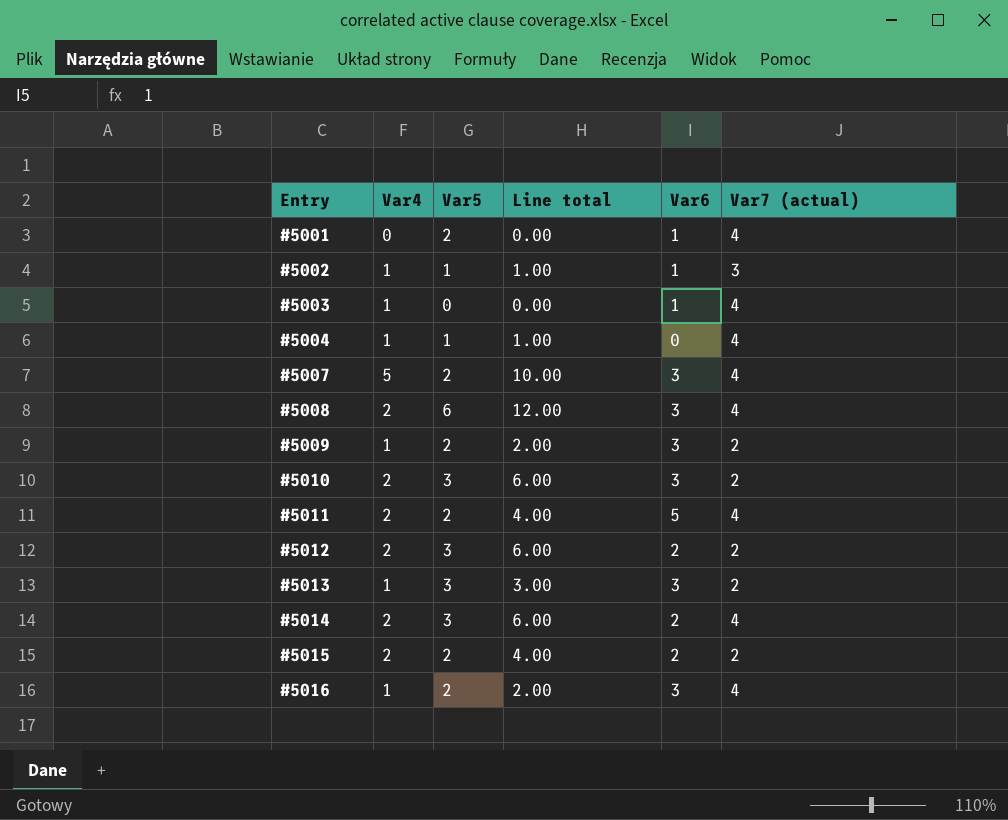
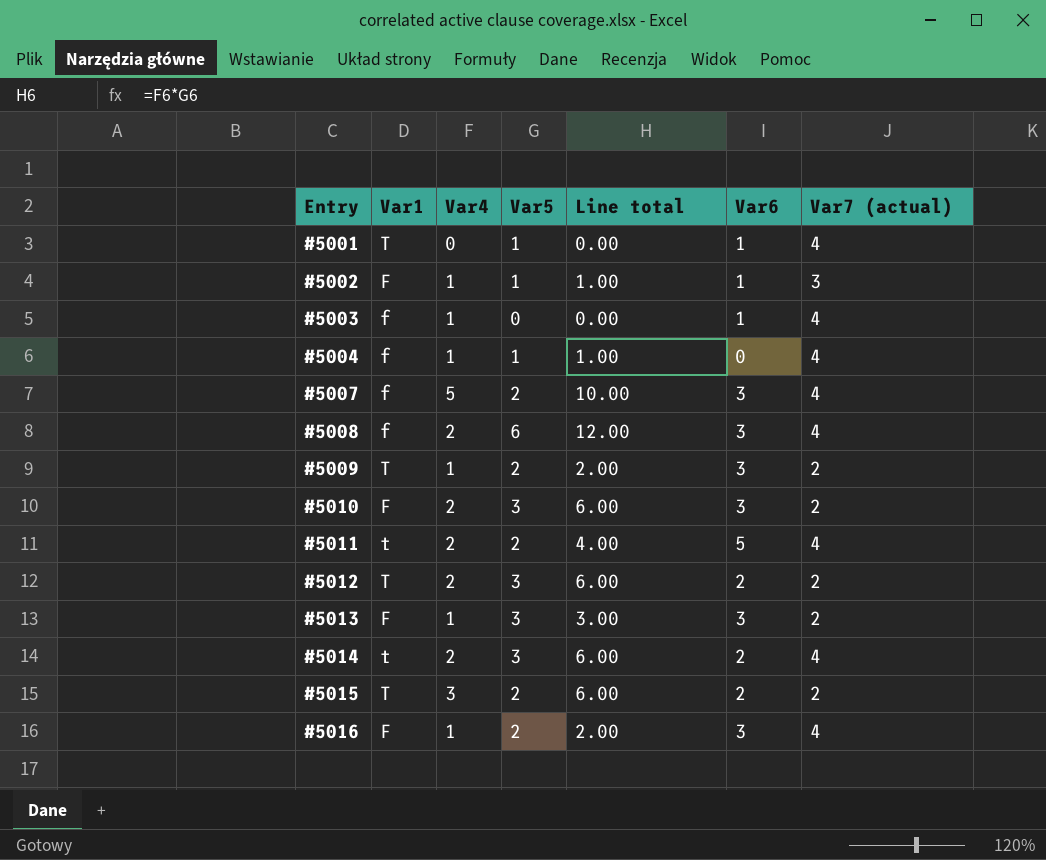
column Var1 | position: none -> 2
#5001 | Var5: 2 -> 1
#5015 | Var4: 2 -> 3
#5015 | Line total: 4.00 -> 6.00

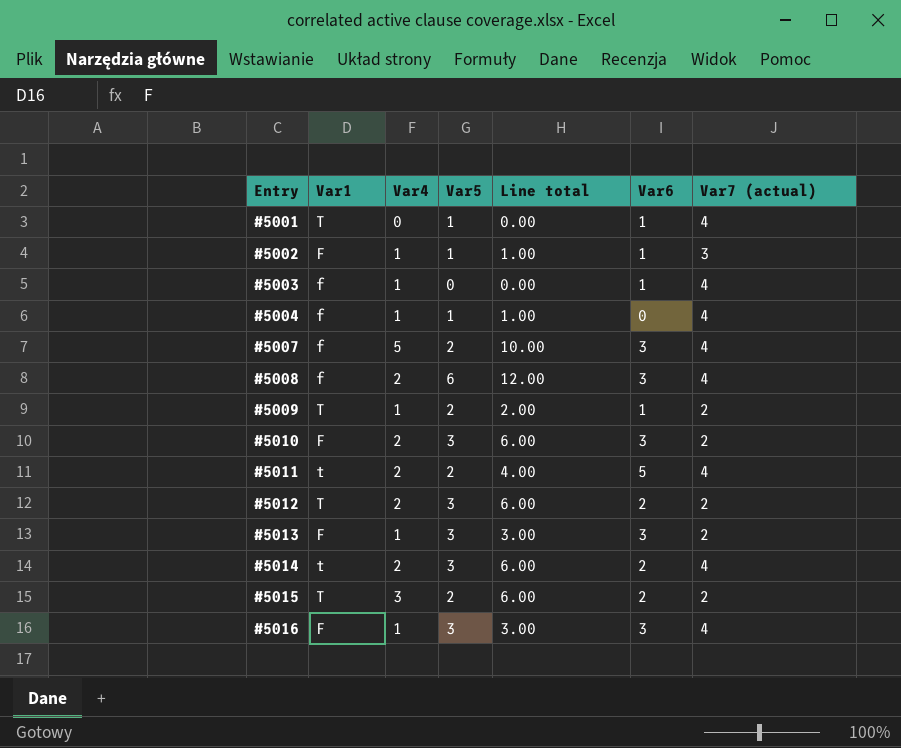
#5009 | Var6: 3 -> 1
#5016 | Var5: 2 -> 3
#5016 | Line total: 2.00 -> 3.00

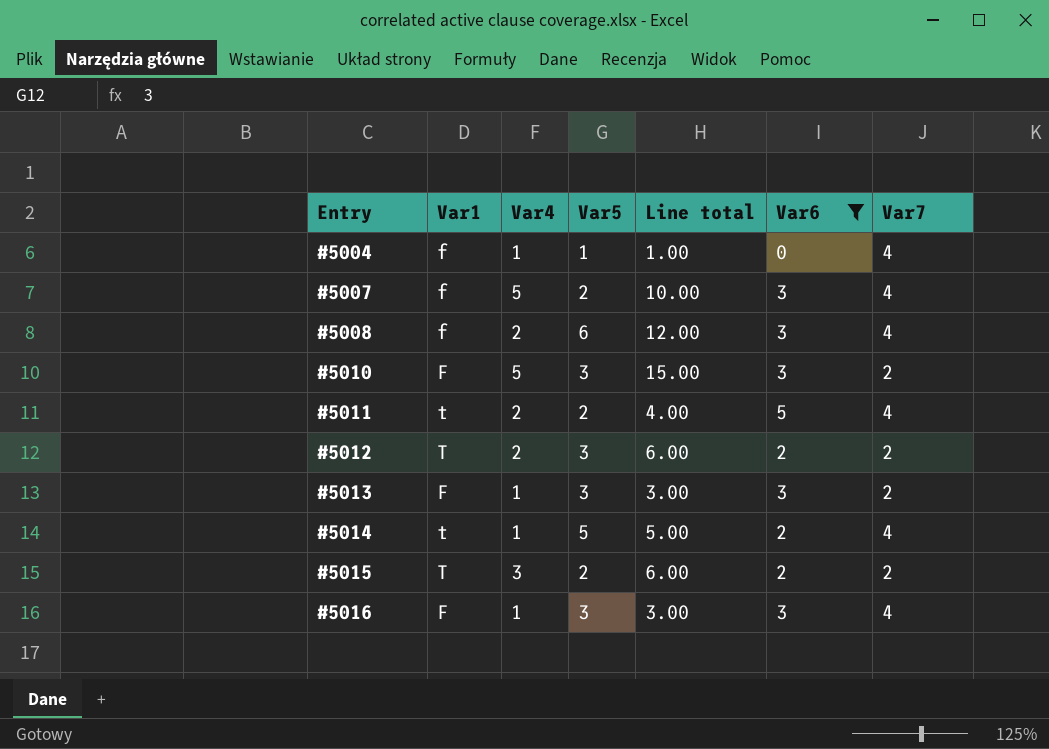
filter: none -> Var6 != 1
column name: Var7 (actual) -> Var7
#5010 | Var4: 2 -> 5
#5010 | Line total: 6.00 -> 15.00
#5014 | Var4: 2 -> 1
#5014 | Var5: 3 -> 5
#5014 | Line total: 6.00 -> 5.00

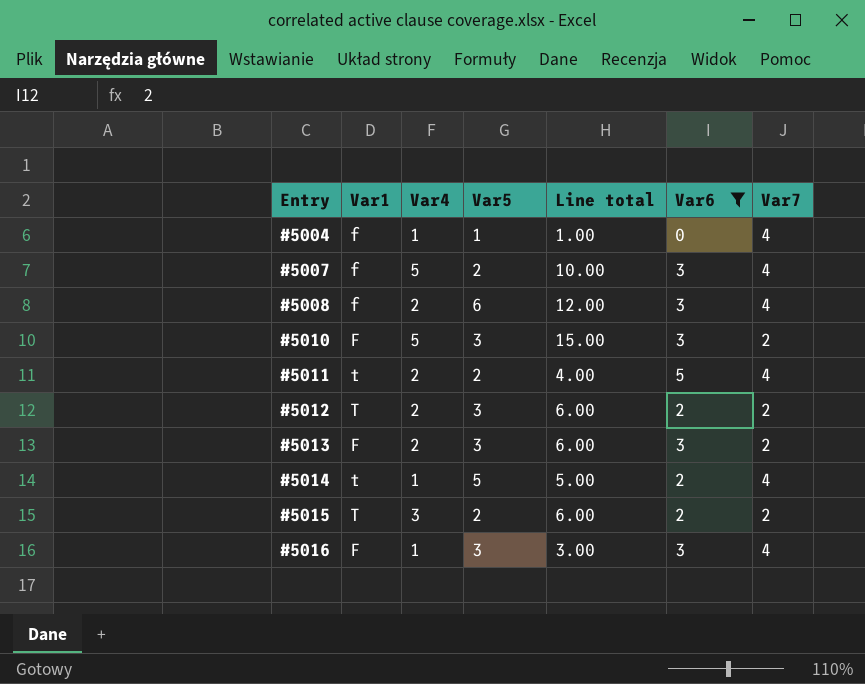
#5013 | Var4: 1 -> 2
#5013 | Line total: 3.00 -> 6.00

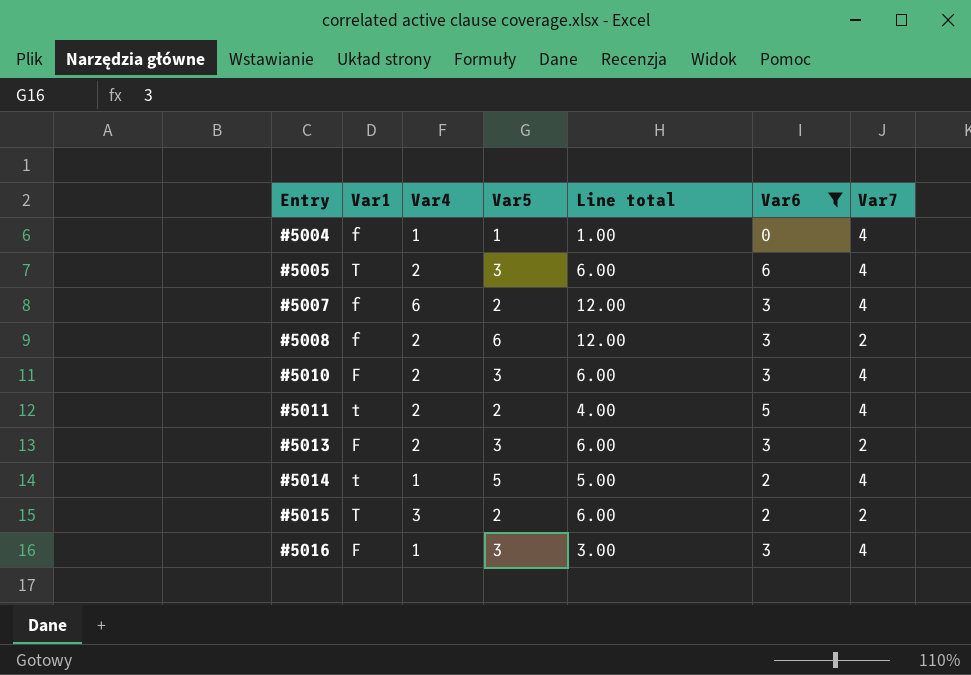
row #5012: T | 2 | 3 | 6.00 | 2 | 2 -> none
row #5005: none -> T | 2 | 3 | 6.00 | 6 | 4
#5007 | Var4: 5 -> 6
#5007 | Line total: 10.00 -> 12.00
#5008 | Var7: 4 -> 2
#5010 | Var4: 5 -> 2
#5010 | Line total: 15.00 -> 6.00
#5010 | Var7: 2 -> 4

